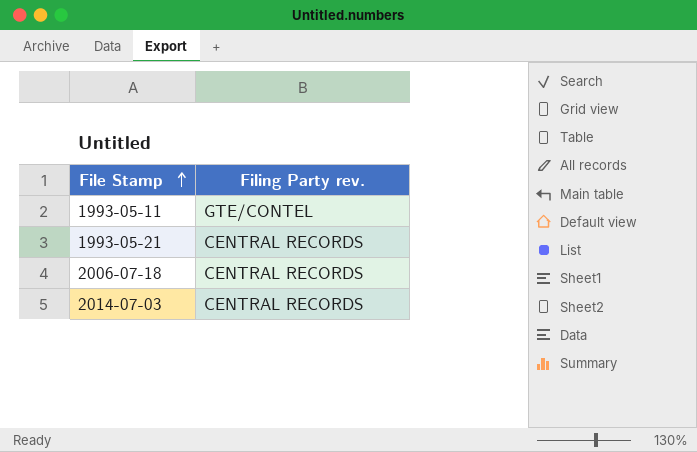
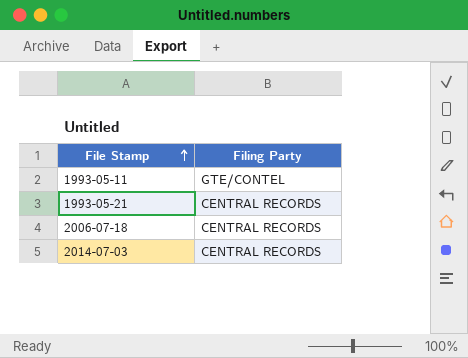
column name: Filing Party rev. -> Filing Party

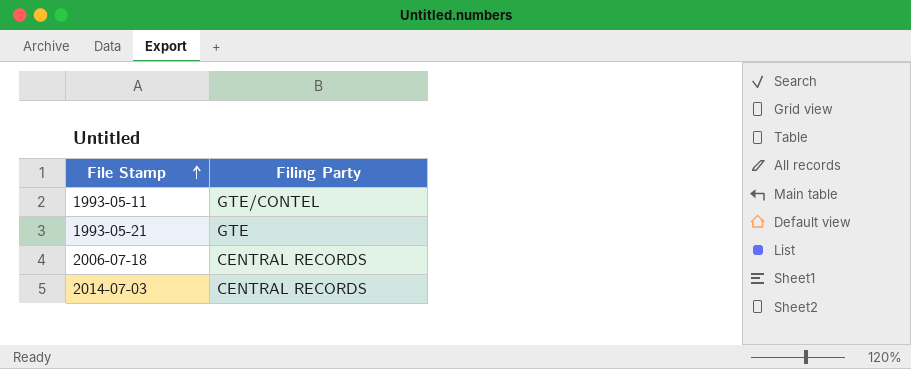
1993-05-21 | Filing Party: CENTRAL RECORDS -> GTE

